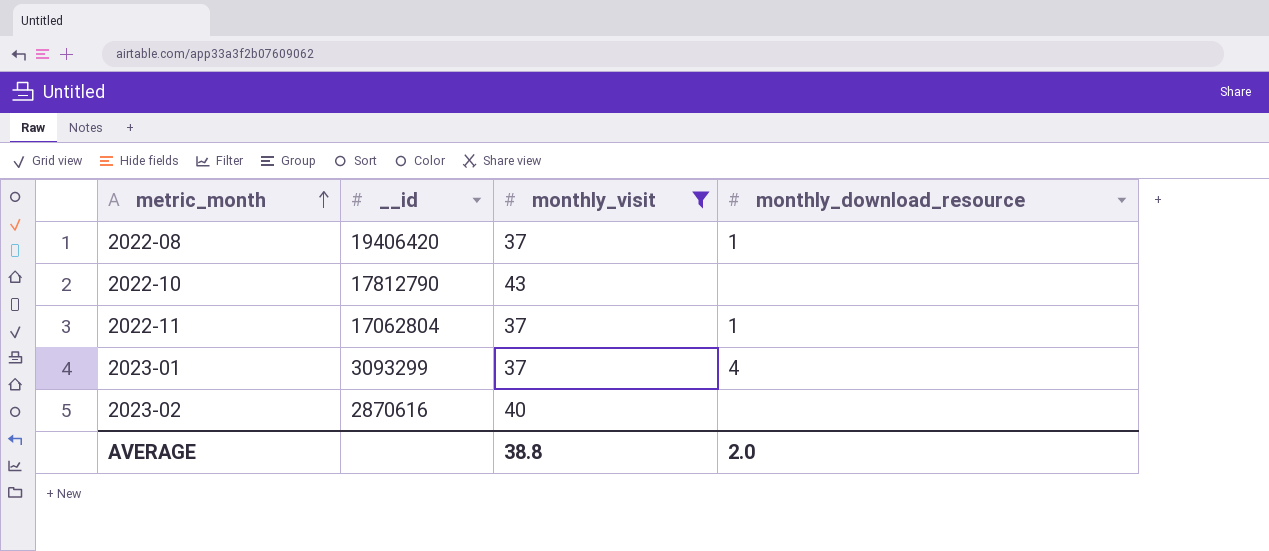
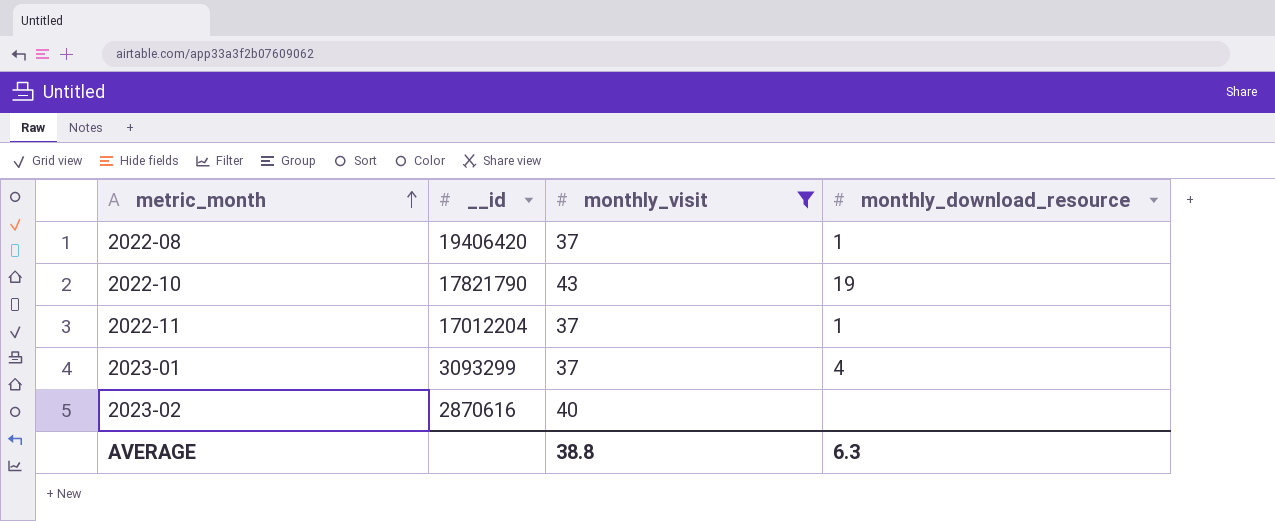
2022-10 | __id: 17812790 -> 17821790
2022-10 | monthly_download_resource: none -> 19
2022-11 | __id: 17062804 -> 17012204
AVERAGE | monthly_download_resource: 2.0 -> 6.3

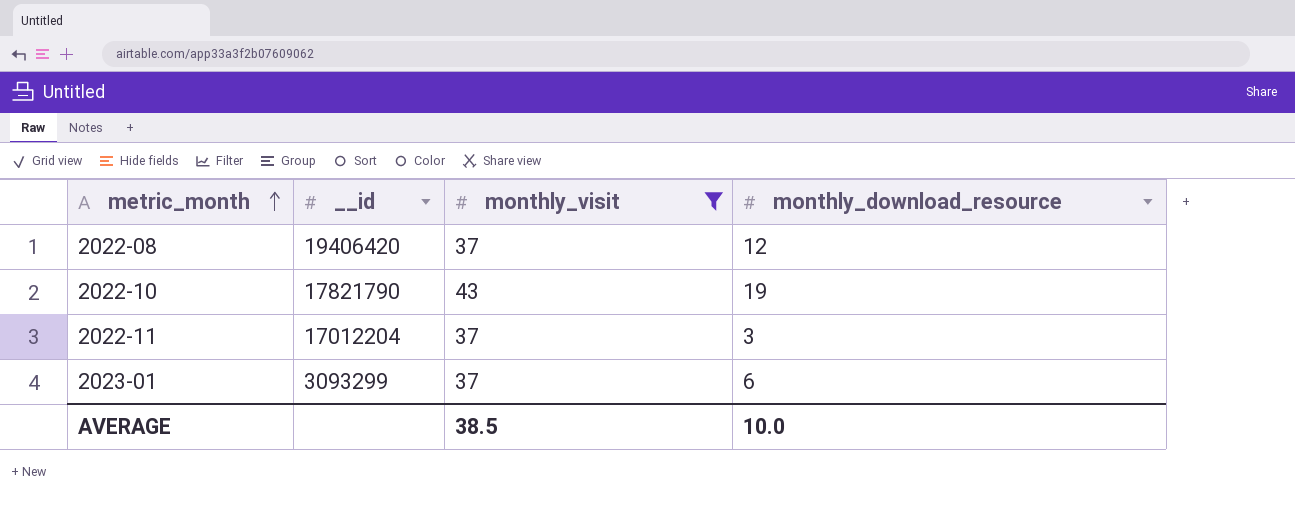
row 2023-02: 2870616 | 40 | none -> none
2022-08 | monthly_download_resource: 1 -> 12
2022-11 | monthly_download_resource: 1 -> 3
2023-01 | monthly_download_resource: 4 -> 6
AVERAGE | monthly_visit: 38.8 -> 38.5
AVERAGE | monthly_download_resource: 6.3 -> 10.0

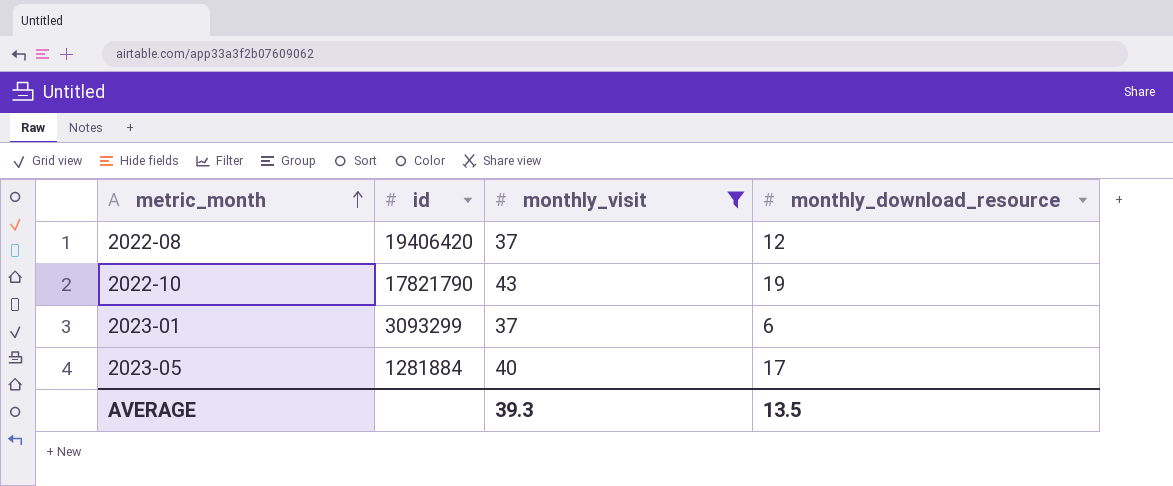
column name: __id -> id
row 2022-11: 17012204 | 37 | 3 -> none
row 2023-05: none -> 1281884 | 40 | 17
AVERAGE | monthly_visit: 38.5 -> 39.3
AVERAGE | monthly_download_resource: 10.0 -> 13.5

